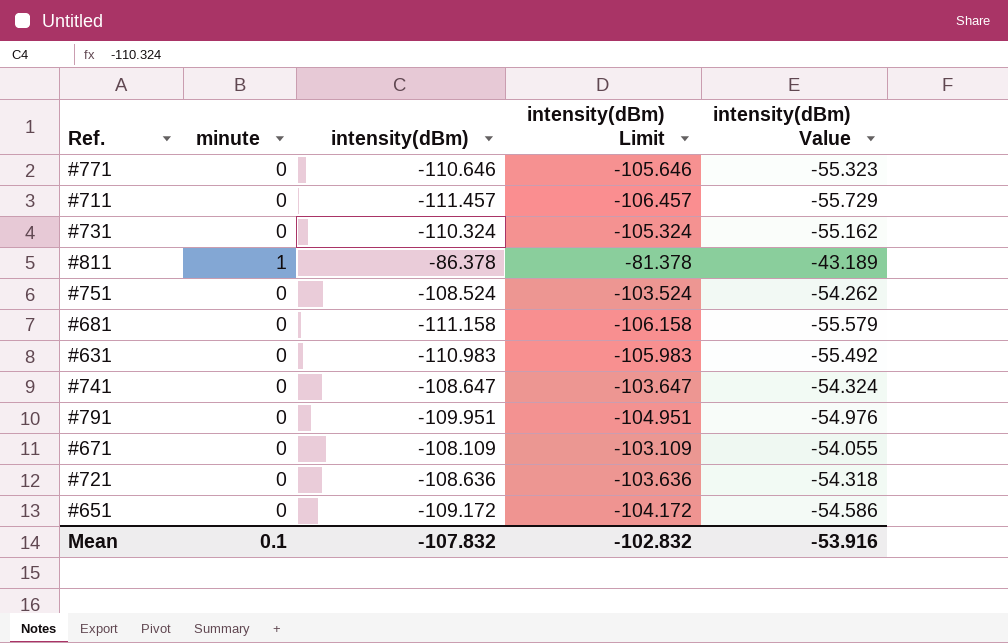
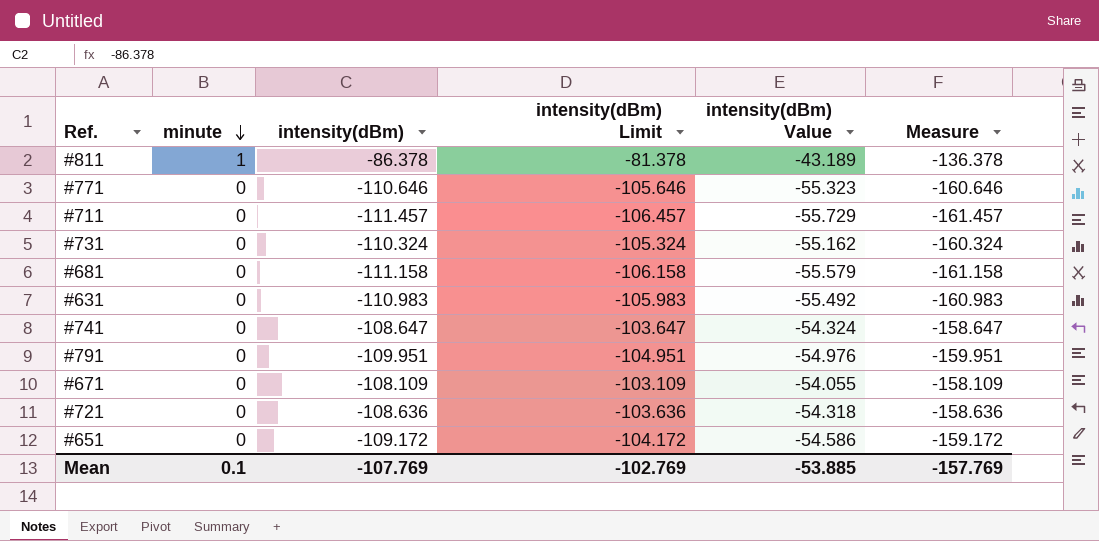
row order: none -> minute descending
column Measure | formula: none -> [intensity(dBm)] - 50
row #751: 0 | -108.524 | -103.524 | -54.262 -> none
Mean | intensity(dBm): -107.832 -> -107.769
Mean | intensity(dBm) Limit: -102.832 -> -102.769
Mean | intensity(dBm) Value: -53.916 -> -53.885

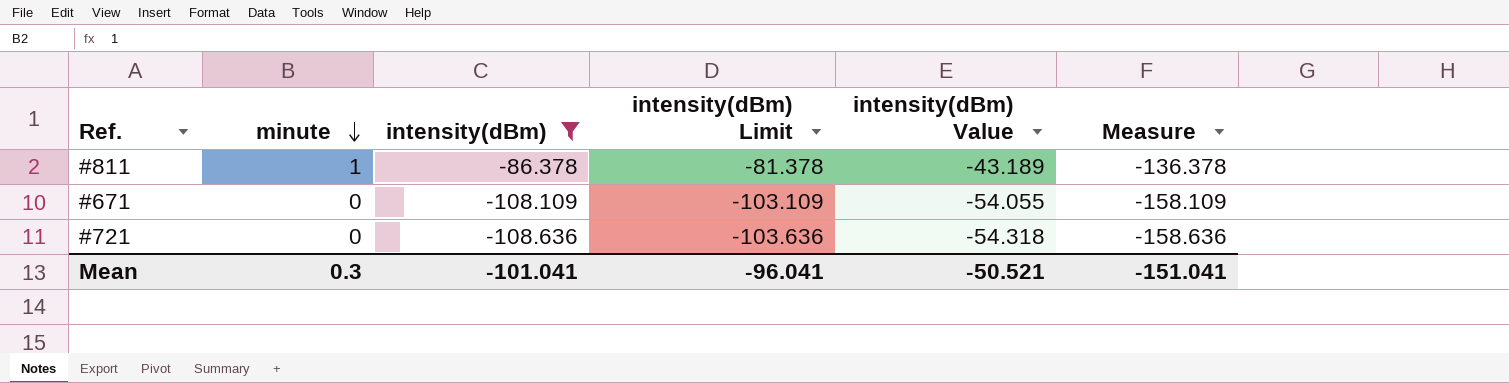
filter: none -> intensity(dBm) >= -108.636
Mean | minute: 0.1 -> 0.3
Mean | intensity(dBm): -107.769 -> -101.041
Mean | intensity(dBm) Limit: -102.769 -> -96.041
Mean | intensity(dBm) Value: -53.885 -> -50.521
Mean | Measure: -157.769 -> -151.041

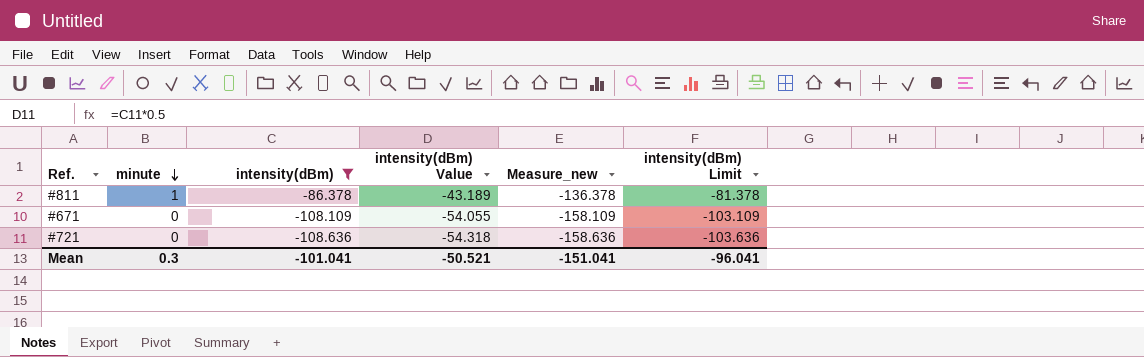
column name: Measure -> Measure_new
column intensity(dBm) Limit | position: 4 -> 6

